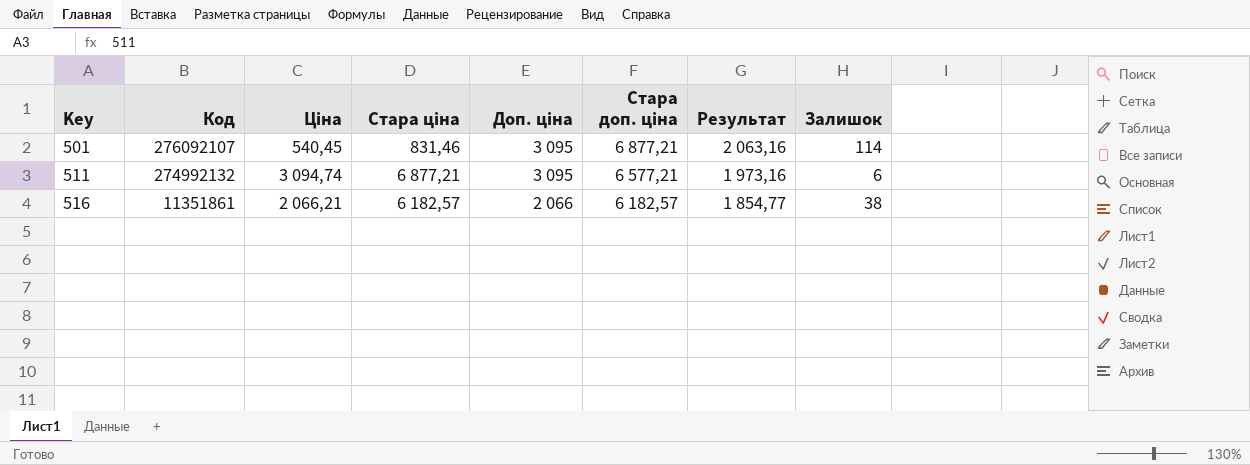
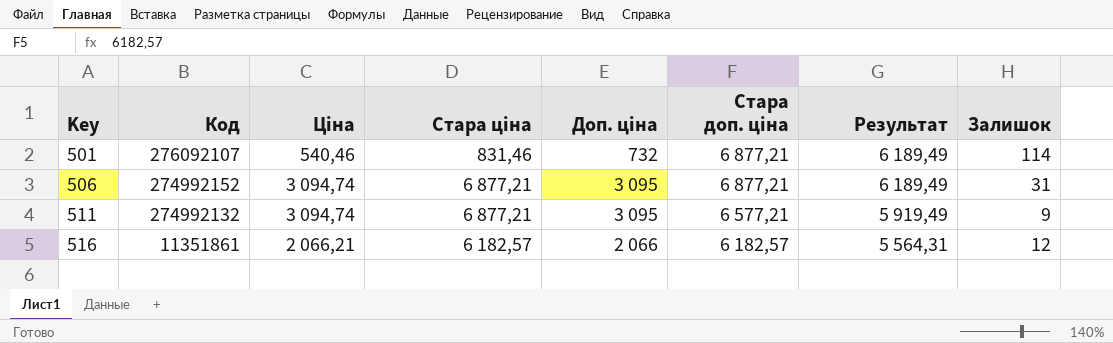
column Результат | formula: [Стара доп. ціна] * 0,3 -> [Стара доп. ціна] * 0,9
501 | Ціна: 540,45 -> 540,46
501 | Доп. ціна: 3 095 -> 732
row 506: none -> 274992152 | 3 094,74 | 6 877,21 | 3 095 | 6 877,21 | 6 189,49 | 31
511 | Залишок: 6 -> 9
516 | Залишок: 38 -> 12

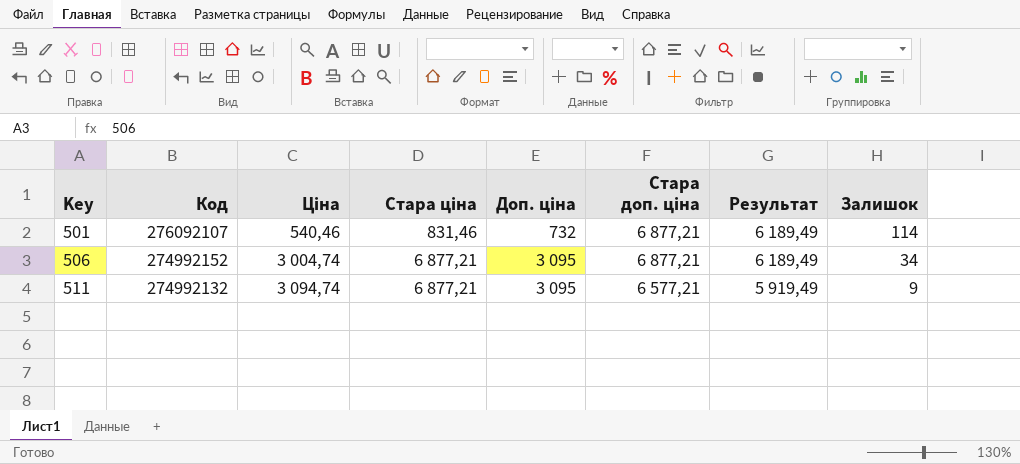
row 516: 11351861 | 2 066,21 | 6 182,57 | 2 066 | 6 182,57 | 5 564,31 | 12 -> none
506 | Ціна: 3 094,74 -> 3 004,74
506 | Залишок: 31 -> 34

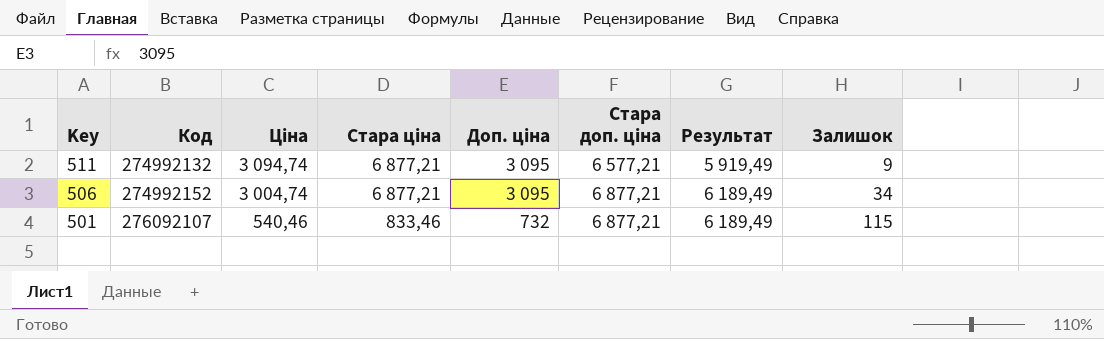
row order: Key ascending -> Key descending
501 | Стара ціна: 831,46 -> 833,46
501 | Залишок: 114 -> 115

